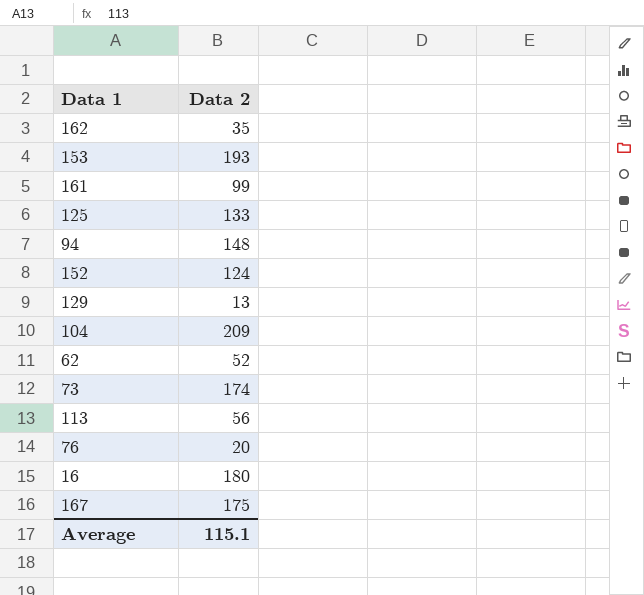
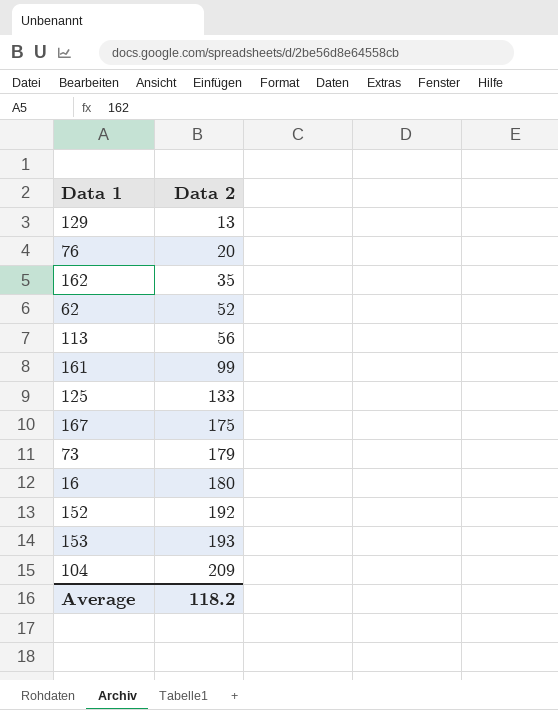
row order: none -> Data 2 ascending
row 94: 148 -> none
73 | Data 2: 174 -> 179
152 | Data 2: 124 -> 192
Average | Data 2: 115.1 -> 118.2

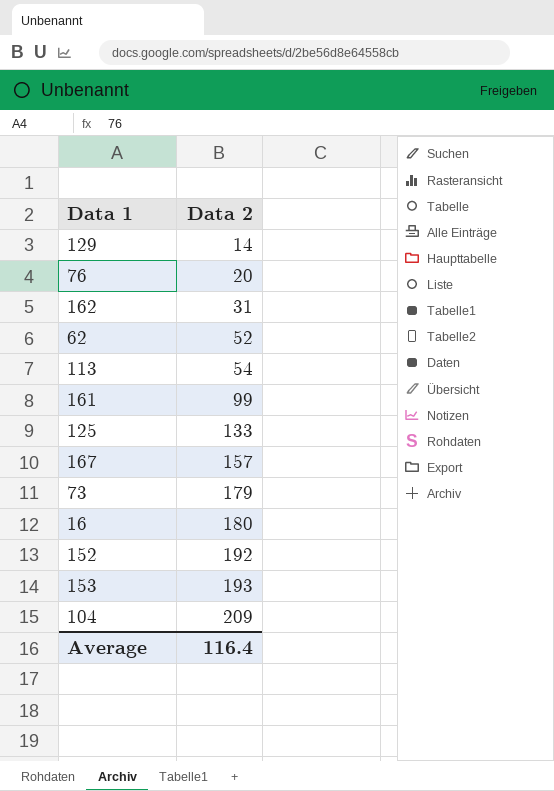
129 | Data 2: 13 -> 14
162 | Data 2: 35 -> 31
113 | Data 2: 56 -> 54
167 | Data 2: 175 -> 157
Average | Data 2: 118.2 -> 116.4

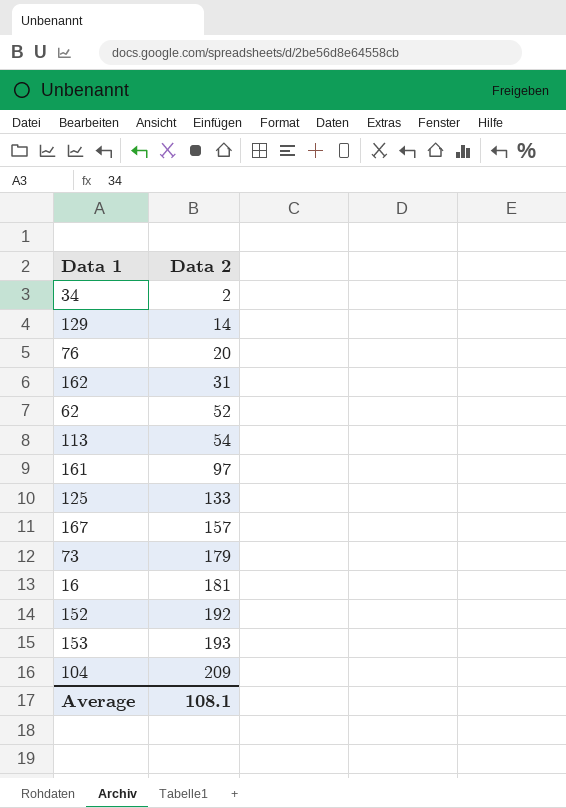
row 34: none -> 2
161 | Data 2: 99 -> 97
16 | Data 2: 180 -> 181
Average | Data 2: 116.4 -> 108.1

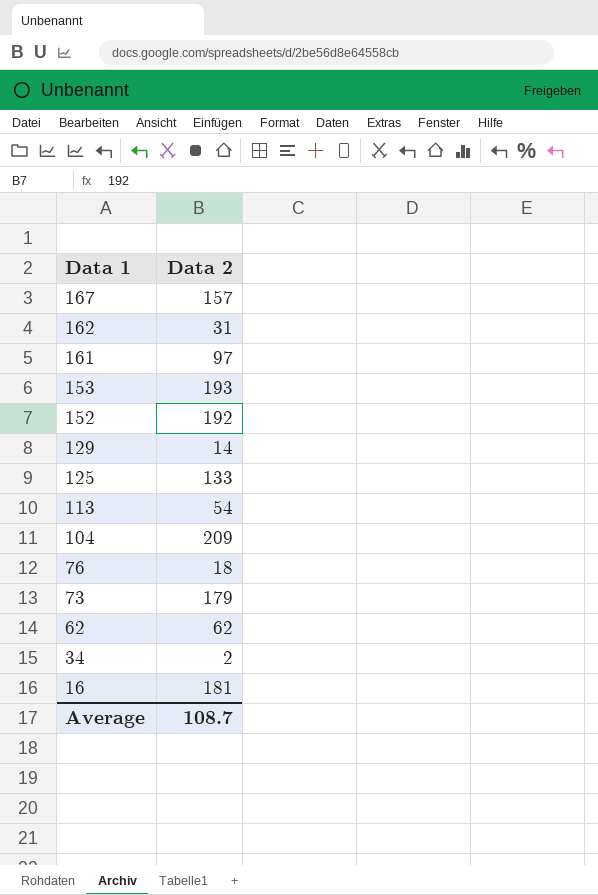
row order: Data 2 ascending -> Data 1 descending
76 | Data 2: 20 -> 18
62 | Data 2: 52 -> 62
Average | Data 2: 108.1 -> 108.7

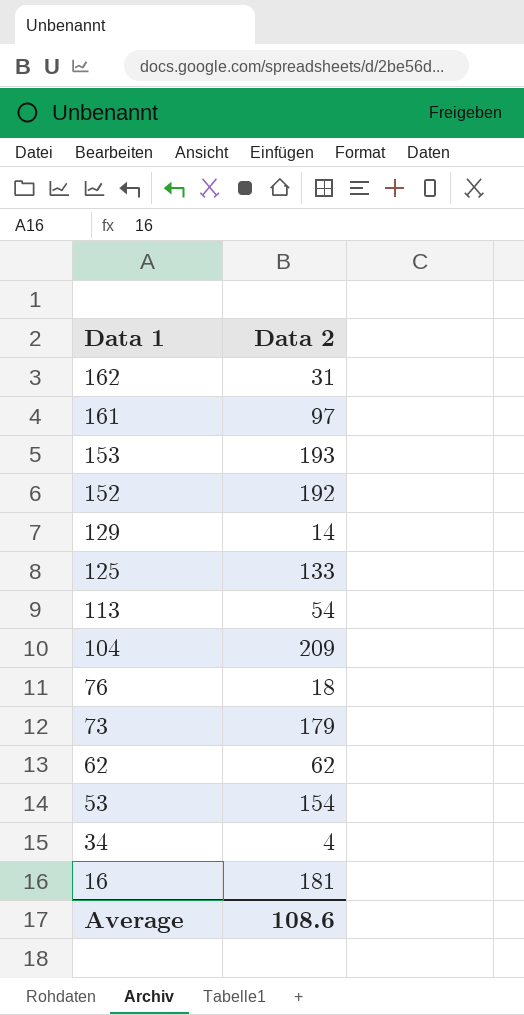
row 167: 157 -> none
row 53: none -> 154
34 | Data 2: 2 -> 4
Average | Data 2: 108.7 -> 108.6

